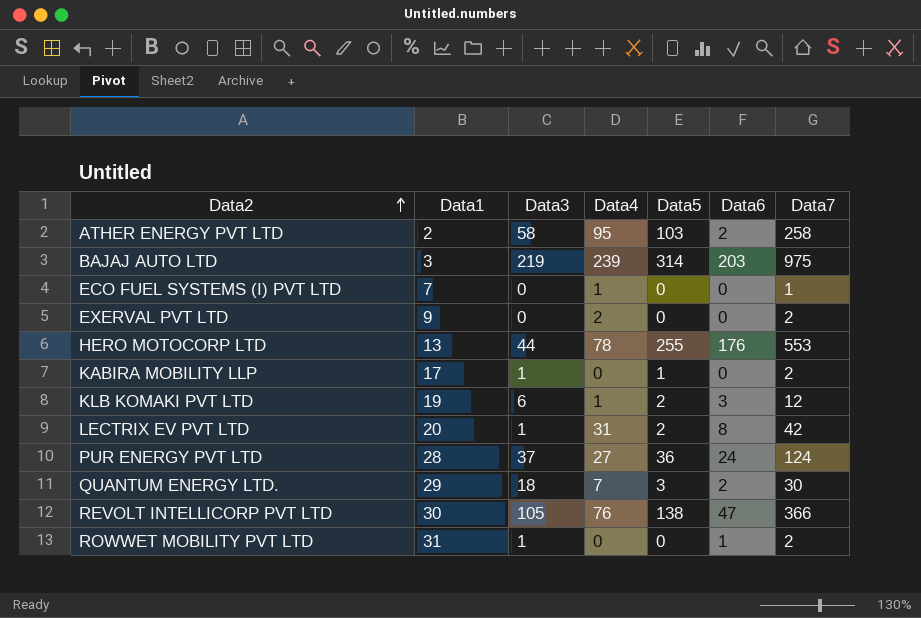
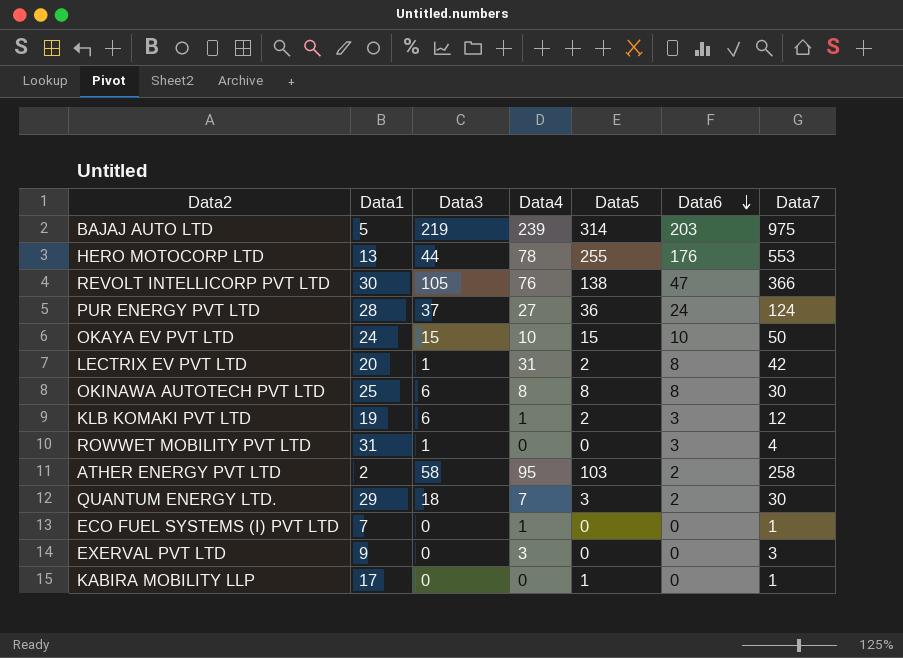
row order: Data2 ascending -> Data6 descending
BAJAJ AUTO LTD | Data1: 3 -> 5
row OKAYA EV PVT LTD: none -> 24 | 15 | 10 | 15 | 10 | 50
row OKINAWA AUTOTECH PVT LTD: none -> 25 | 6 | 8 | 8 | 8 | 30
ROWWET MOBILITY PVT LTD | Data6: 1 -> 3
ROWWET MOBILITY PVT LTD | Data7: 2 -> 4
EXERVAL PVT LTD | Data4: 2 -> 3
EXERVAL PVT LTD | Data7: 2 -> 3
KABIRA MOBILITY LLP | Data3: 1 -> 0
KABIRA MOBILITY LLP | Data7: 2 -> 1

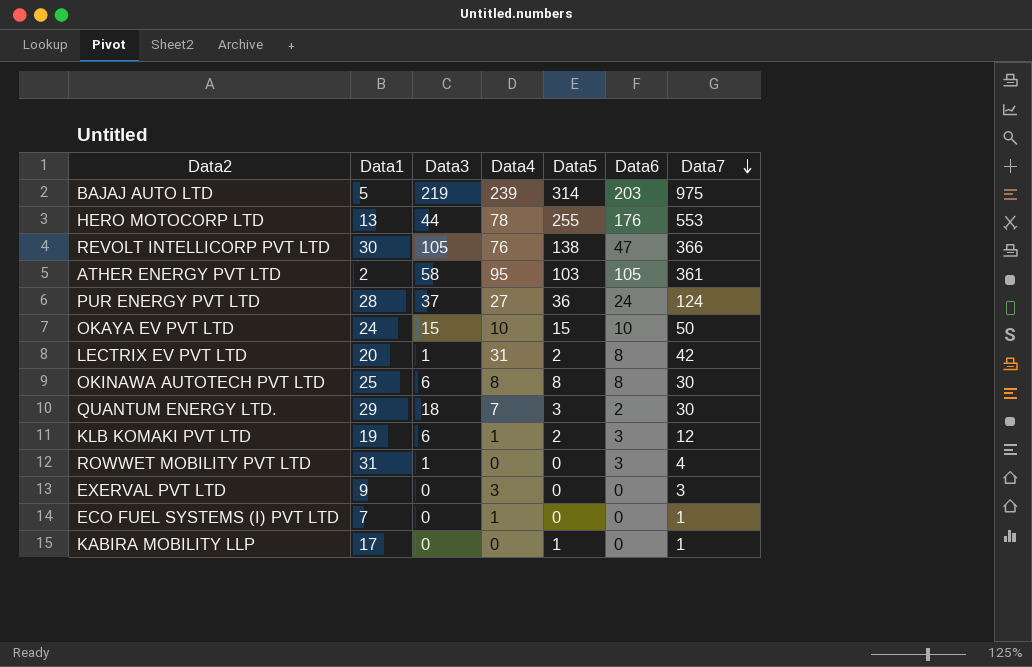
row order: Data6 descending -> Data7 descending
ATHER ENERGY PVT LTD | Data6: 2 -> 105
ATHER ENERGY PVT LTD | Data7: 258 -> 361

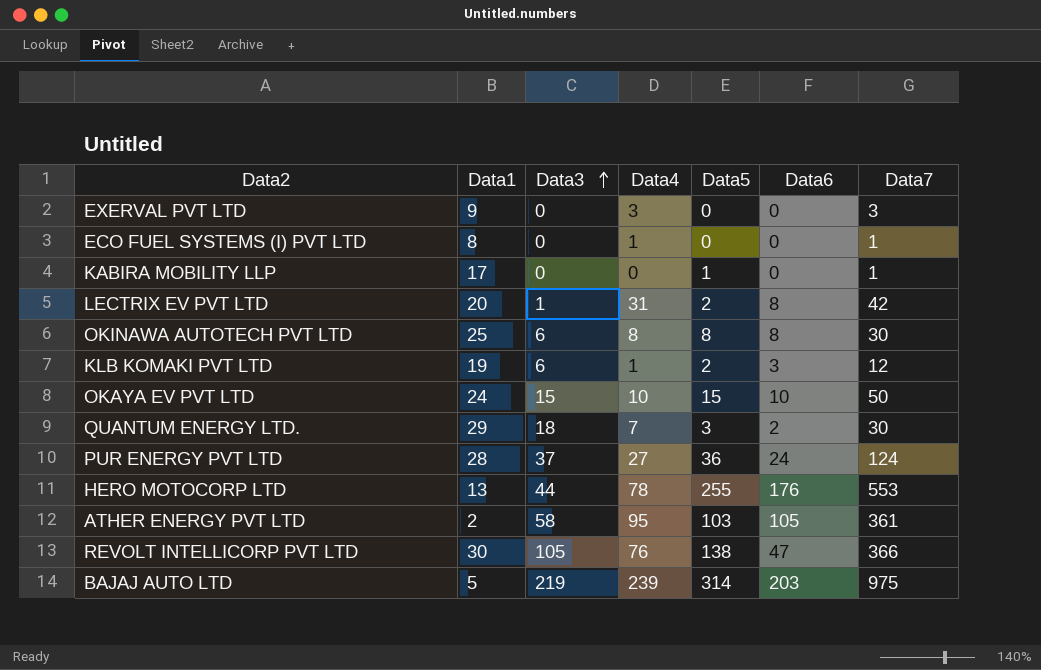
row order: Data7 descending -> Data3 ascending
row ROWWET MOBILITY PVT LTD: 31 | 1 | 0 | 0 | 3 | 4 -> none
ECO FUEL SYSTEMS (I) PVT LTD | Data1: 7 -> 8

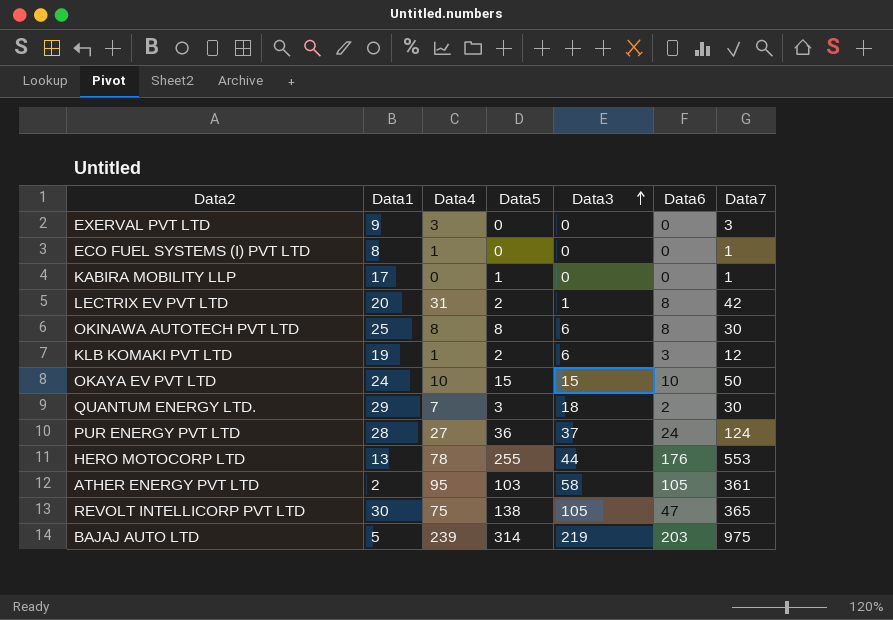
column Data3 | position: 3 -> 5
REVOLT INTELLICORP PVT LTD | Data4: 76 -> 75
REVOLT INTELLICORP PVT LTD | Data7: 366 -> 365

